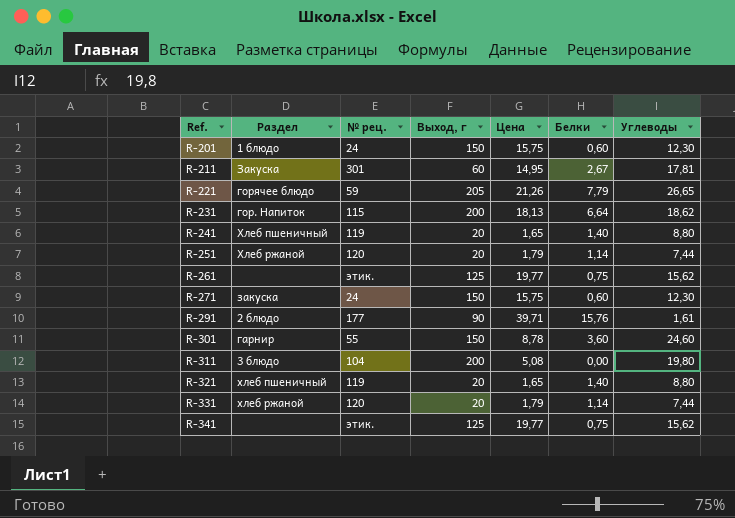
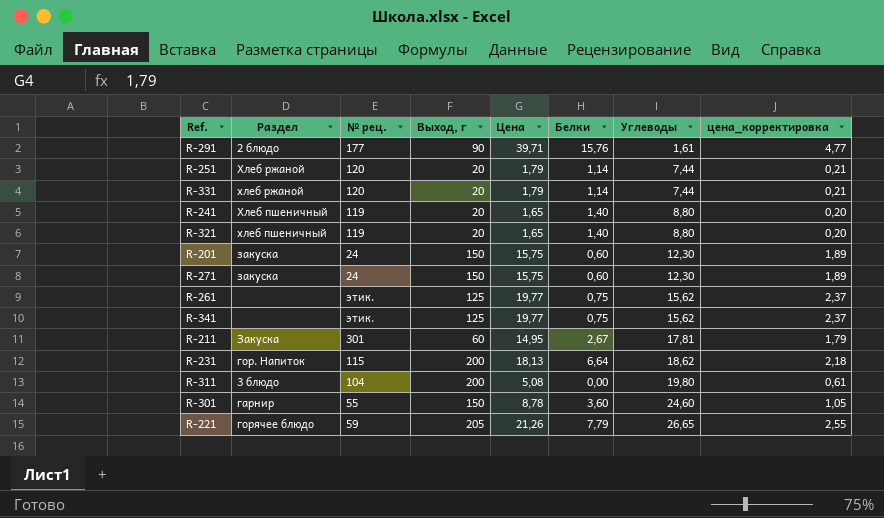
row order: Ref. ascending -> Углеводы ascending
column цена_корректировка | formula: none -> [Цена] * 0,12
R-201 | Раздел: 1 блюдо -> закуска

